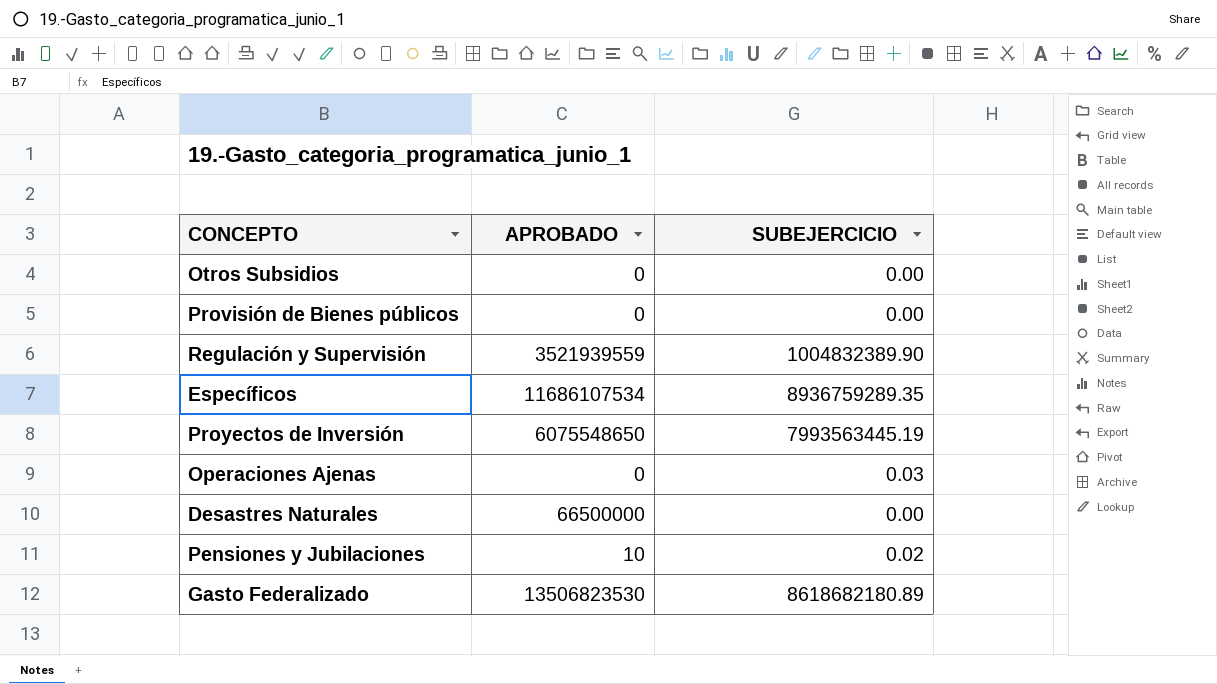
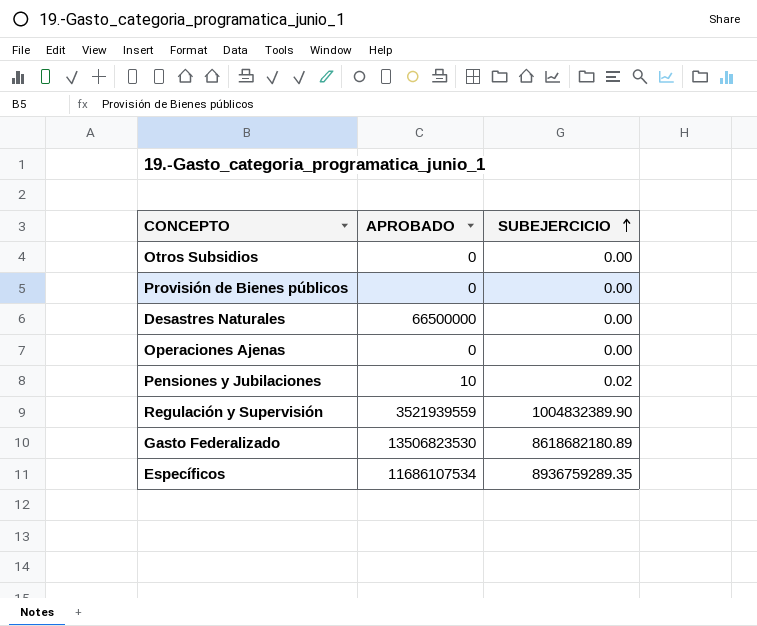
row order: none -> SUBEJERCICIO ascending
row Proyectos de Inversión: 6075548650 | 7993563445.19 -> none
Operaciones Ajenas | SUBEJERCICIO: 0.03 -> 0.00

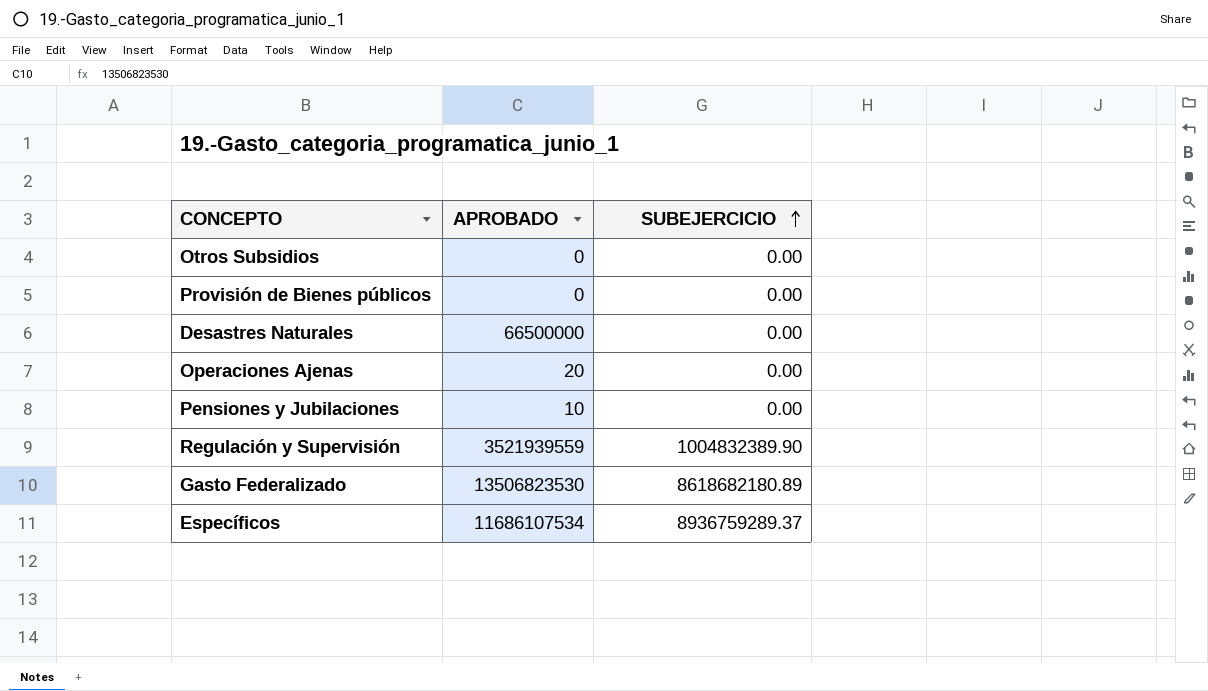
Operaciones Ajenas | APROBADO: 0 -> 20
Pensiones y Jubilaciones | SUBEJERCICIO: 0.02 -> 0.00
Específicos | SUBEJERCICIO: 8936759289.35 -> 8936759289.37

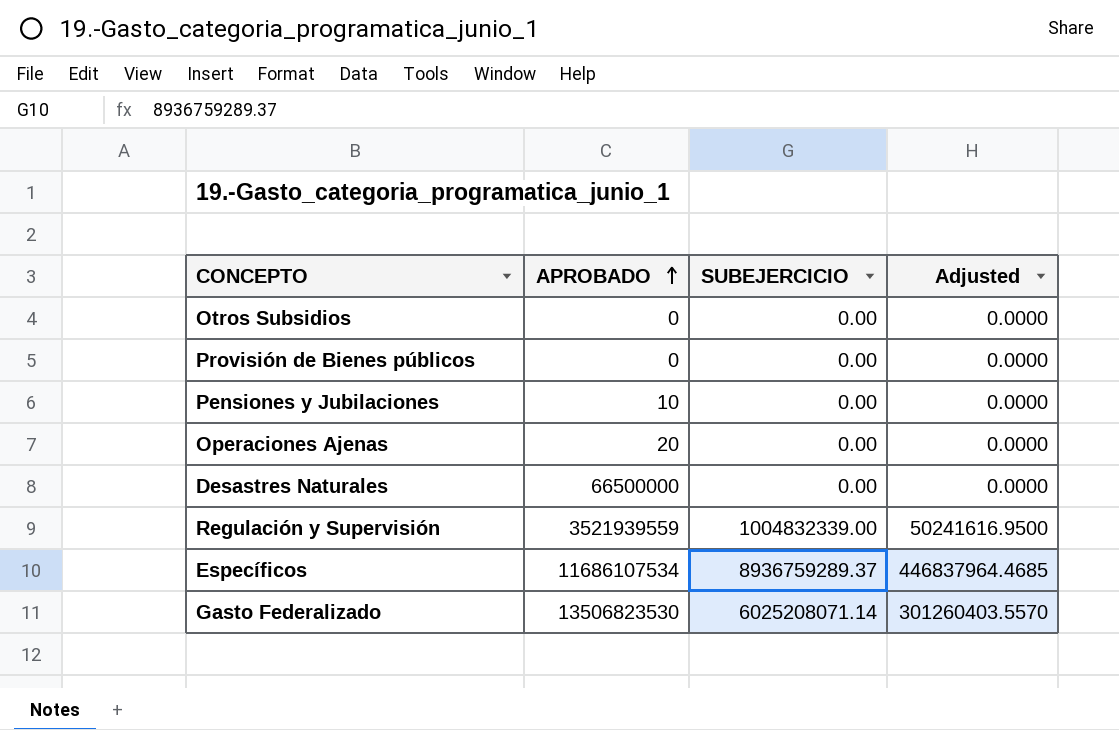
row order: SUBEJERCICIO ascending -> APROBADO ascending
column Adjusted | formula: none -> [SUBEJERCICIO] * 0.05
Regulación y Supervisión | SUBEJERCICIO: 1004832389.90 -> 1004832339.00
Gasto Federalizado | SUBEJERCICIO: 8618682180.89 -> 6025208071.14

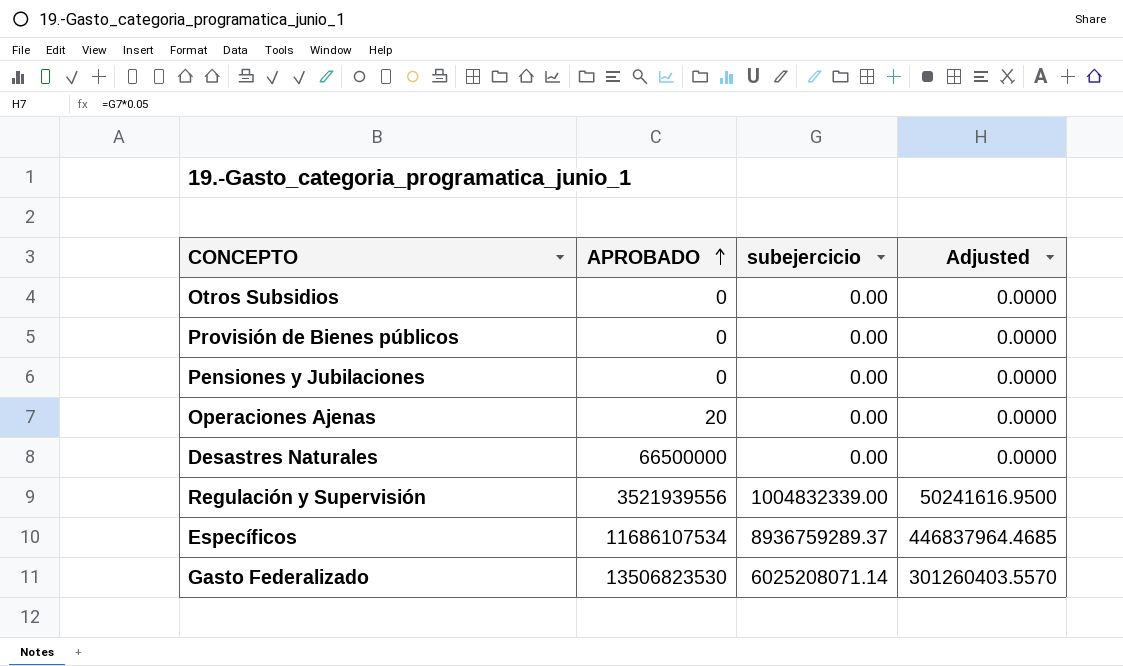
column name: SUBEJERCICIO -> subejercicio
Pensiones y Jubilaciones | APROBADO: 10 -> 0
Regulación y Supervisión | APROBADO: 3521939559 -> 3521939556

